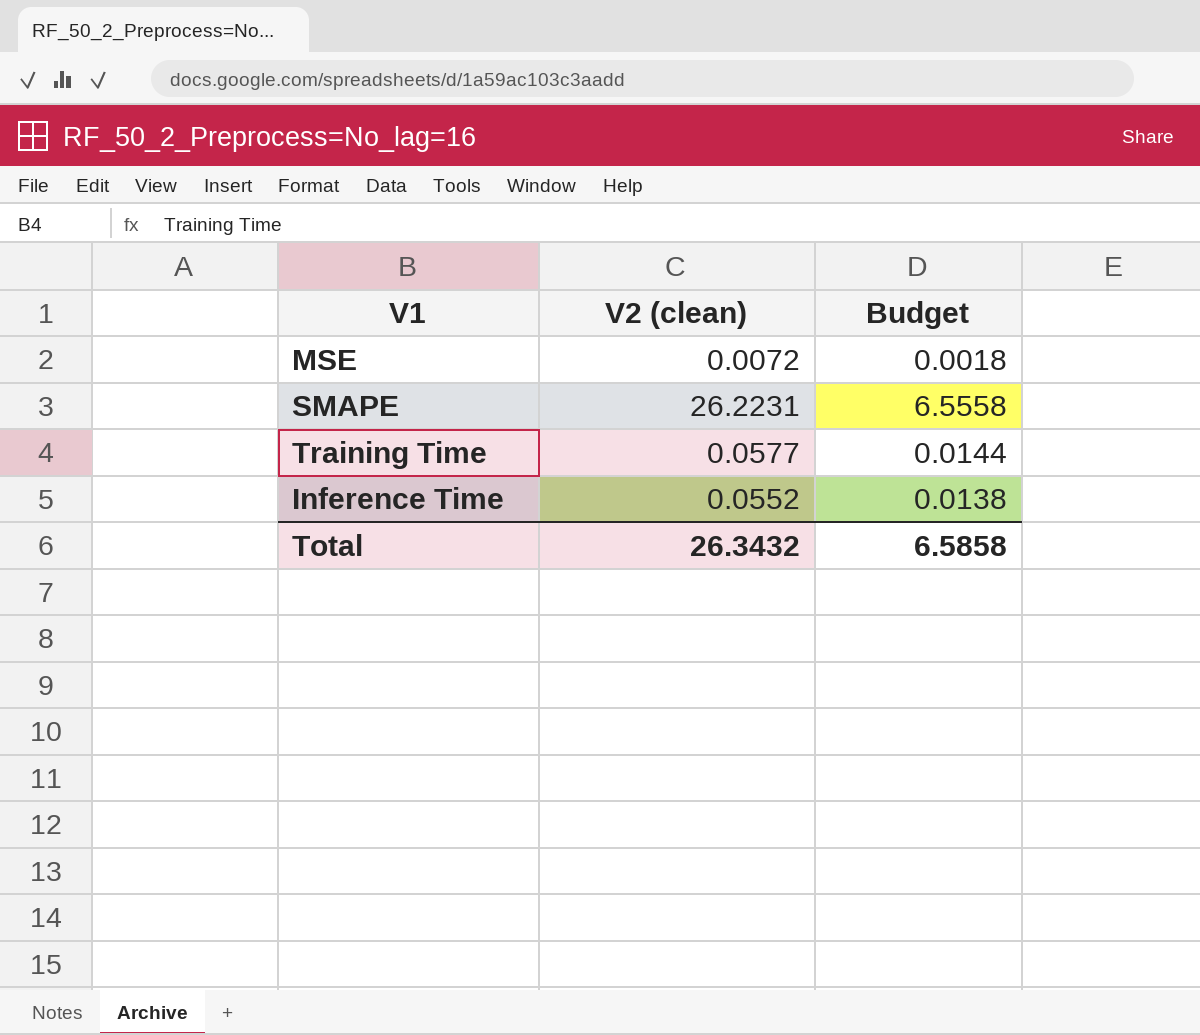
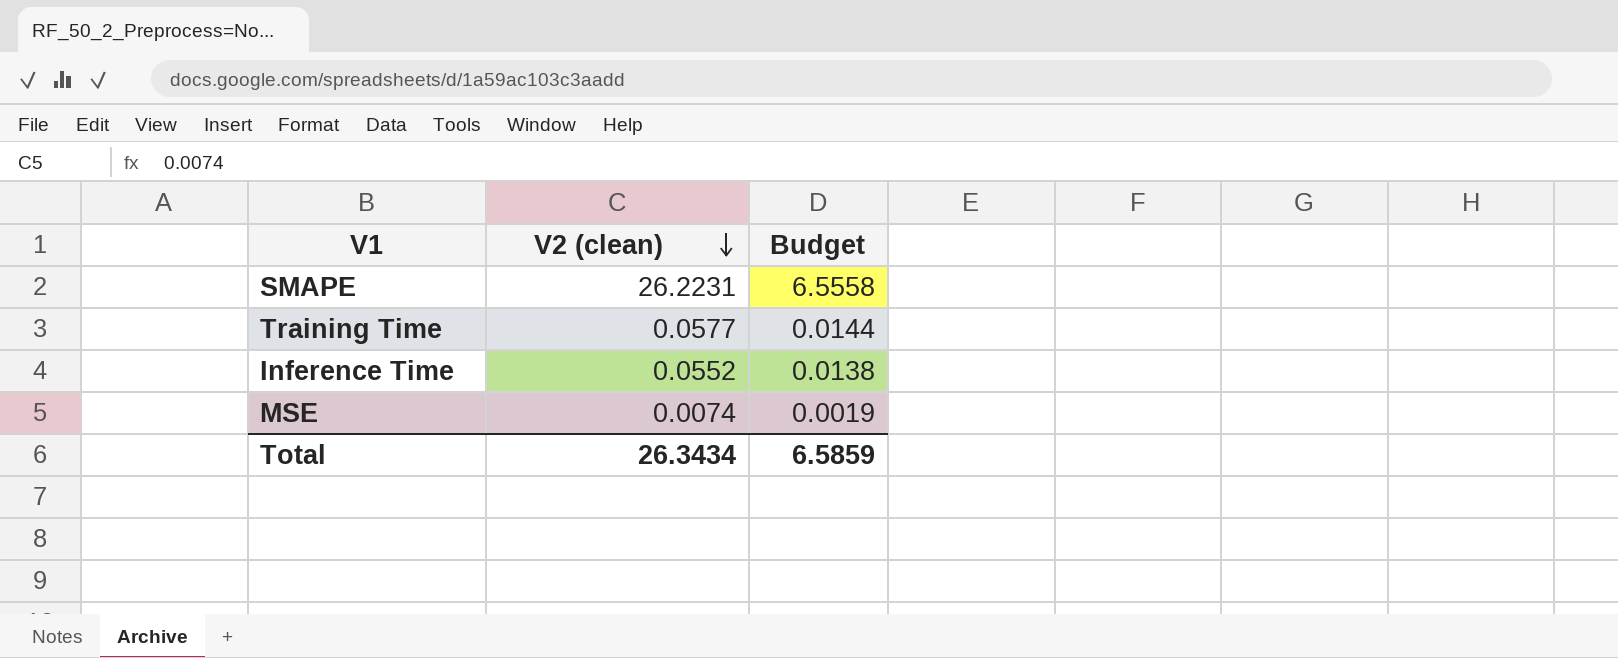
row order: none -> V2 (clean) descending
MSE | V2 (clean): 0.0072 -> 0.0074
MSE | Budget: 0.0018 -> 0.0019
Total | V2 (clean): 26.3432 -> 26.3434
Total | Budget: 6.5858 -> 6.5859

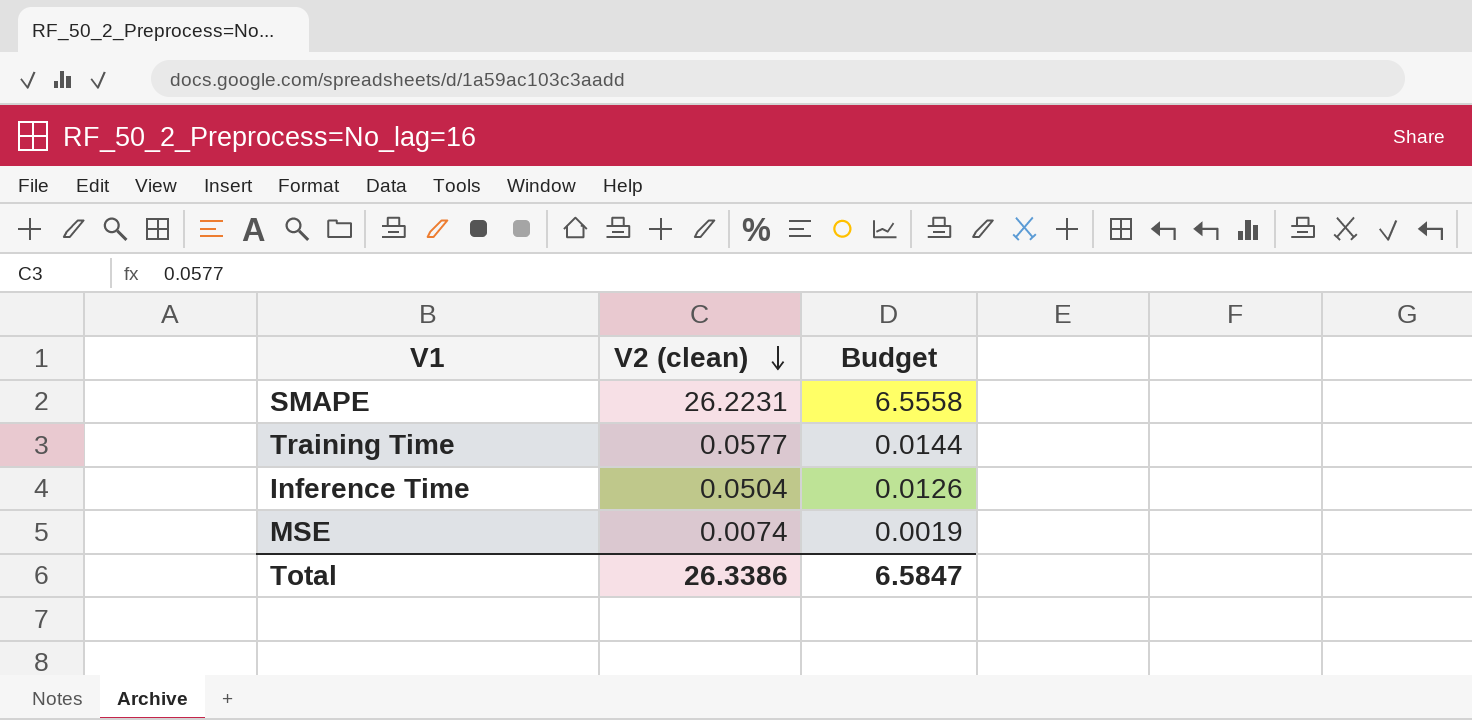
Inference Time | V2 (clean): 0.0552 -> 0.0504
Inference Time | Budget: 0.0138 -> 0.0126
Total | V2 (clean): 26.3434 -> 26.3386
Total | Budget: 6.5859 -> 6.5847

